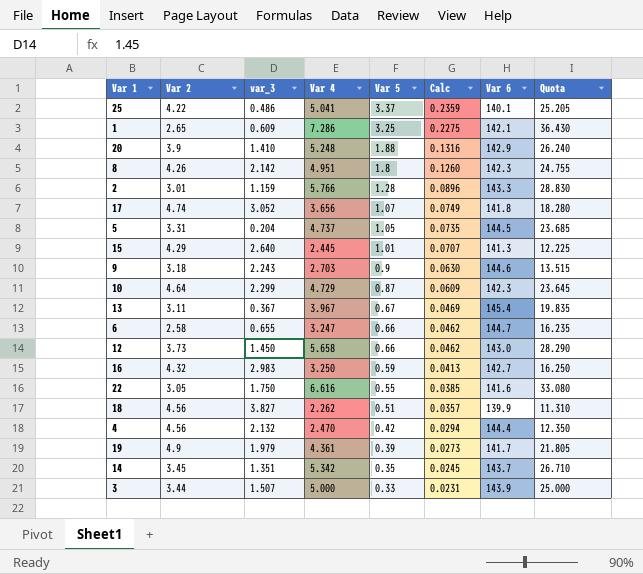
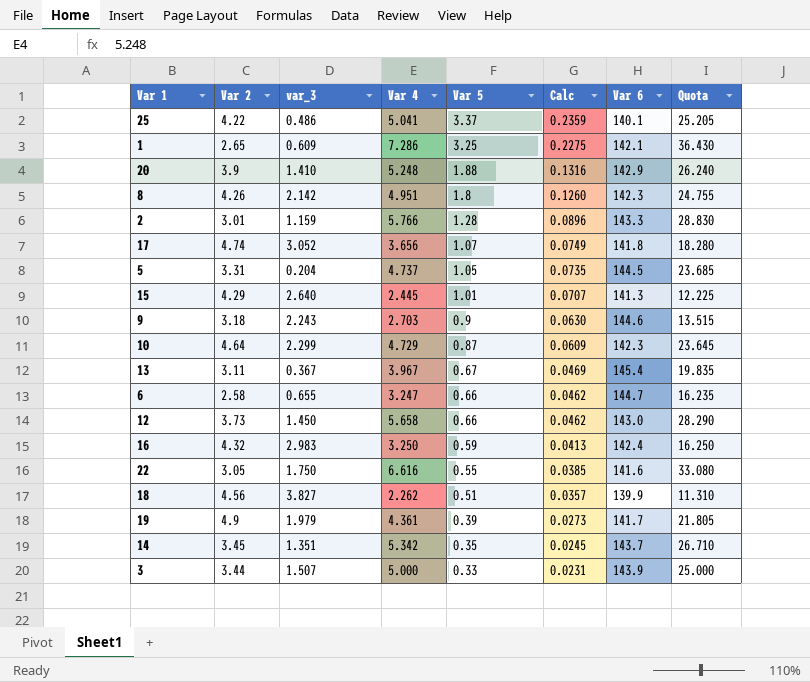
row 4: 4.56 | 2.132 | 2.470 | 0.42 | 0.0294 | 144.4 | 12.350 -> none
16 | Var 6: 142.7 -> 142.4

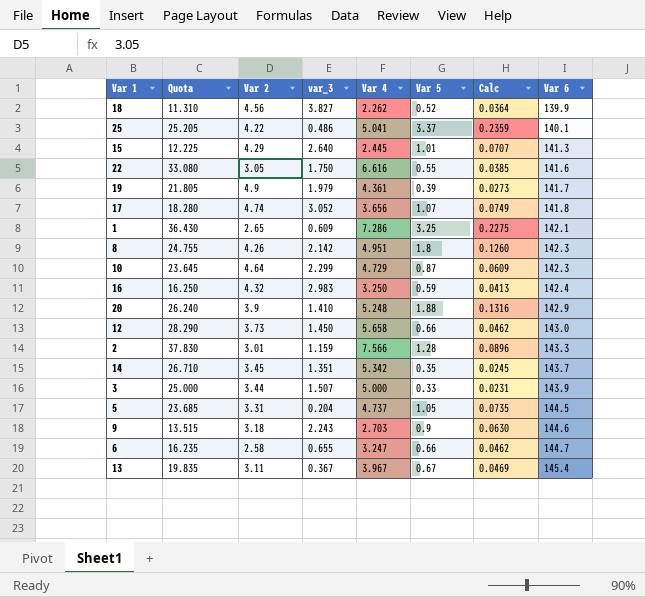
row order: Var 5 descending -> Var 6 ascending
column Quota | position: 8 -> 2
18 | Var 5: 0.51 -> 0.52
18 | Calc: 0.0357 -> 0.0364
2 | Quota: 28.830 -> 37.830
2 | Var 4: 5.766 -> 7.566

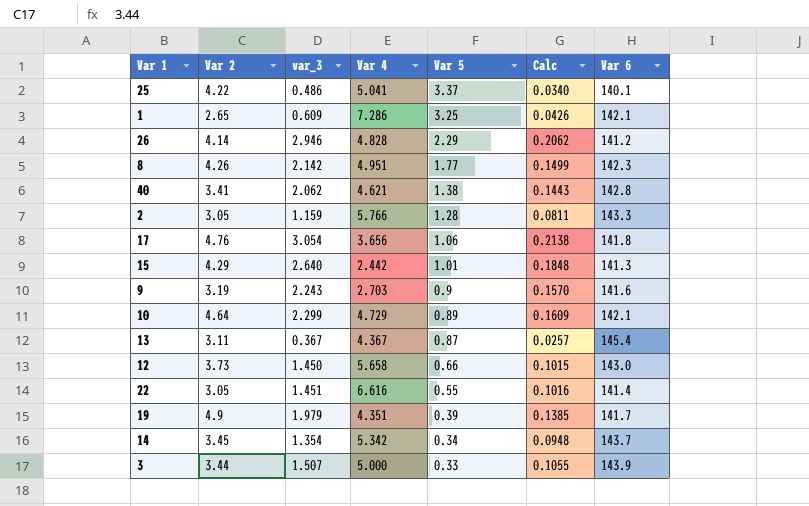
row order: Var 6 ascending -> Var 5 descending
column Quota | formula: [Var 4] * 5 -> none
column Calc | formula: [Var 5] * 0.07 -> [var_3] * 0.07
row 18: 11.310 | 4.56 | 3.827 | 2.262 | 0.52 | 0.0364 | 139.9 -> none
row 16: 16.250 | 4.32 | 2.983 | 3.250 | 0.59 | 0.0413 | 142.4 -> none
row 20: 26.240 | 3.9 | 1.410 | 5.248 | 1.88 | 0.1316 | 142.9 -> none
row 5: 23.685 | 3.31 | 0.204 | 4.737 | 1.05 | 0.0735 | 144.5 -> none
row 6: 16.235 | 2.58 | 0.655 | 3.247 | 0.66 | 0.0462 | 144.7 -> none
row 26: none -> 4.14 | 2.946 | 4.828 | 2.29 | 0.2062 | 141.2
8 | Var 5: 1.8 -> 1.77
row 40: none -> 3.41 | 2.062 | 4.621 | 1.38 | 0.1443 | 142.8
2 | Var 2: 3.01 -> 3.05
2 | Var 4: 7.566 -> 5.766
17 | Var 2: 4.74 -> 4.76
17 | var_3: 3.052 -> 3.054
17 | Var 5: 1.07 -> 1.06
15 | Var 4: 2.445 -> 2.442
9 | Var 2: 3.18 -> 3.19
9 | Var 6: 144.6 -> 141.6
10 | Var 5: 0.87 -> 0.89
10 | Var 6: 142.3 -> 142.1
13 | Var 4: 3.967 -> 4.367
13 | Var 5: 0.67 -> 0.87
22 | var_3: 1.750 -> 1.451
22 | Var 6: 141.6 -> 141.4
19 | Var 4: 4.361 -> 4.351
14 | var_3: 1.351 -> 1.354
14 | Var 5: 0.35 -> 0.34

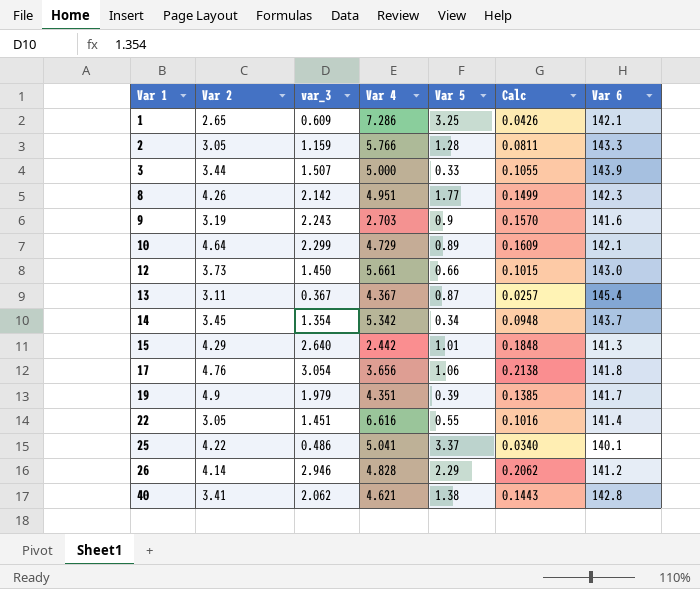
row order: Var 5 descending -> Var 1 ascending
12 | Var 4: 5.658 -> 5.661

